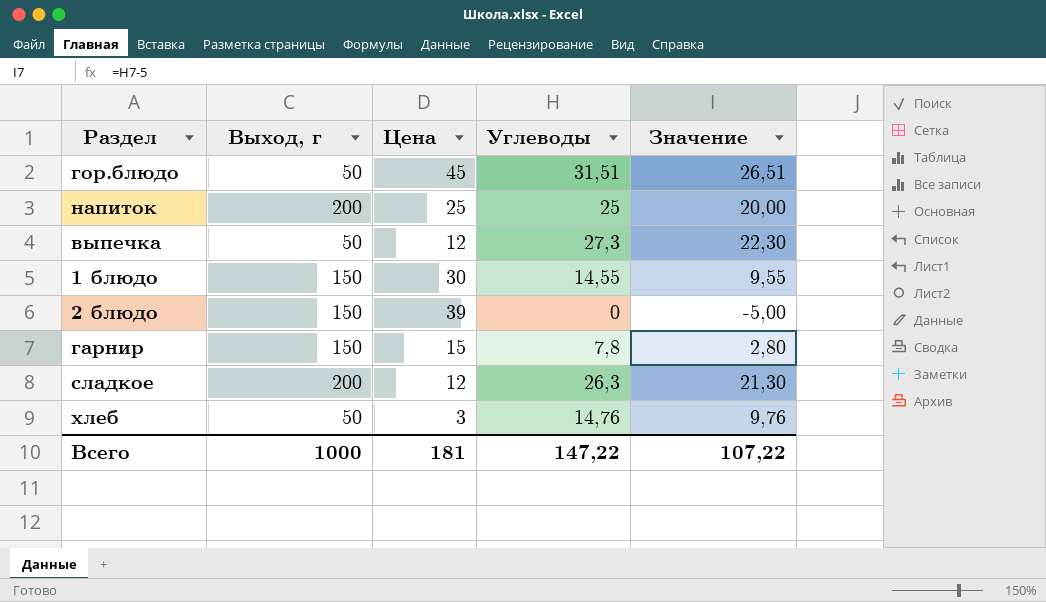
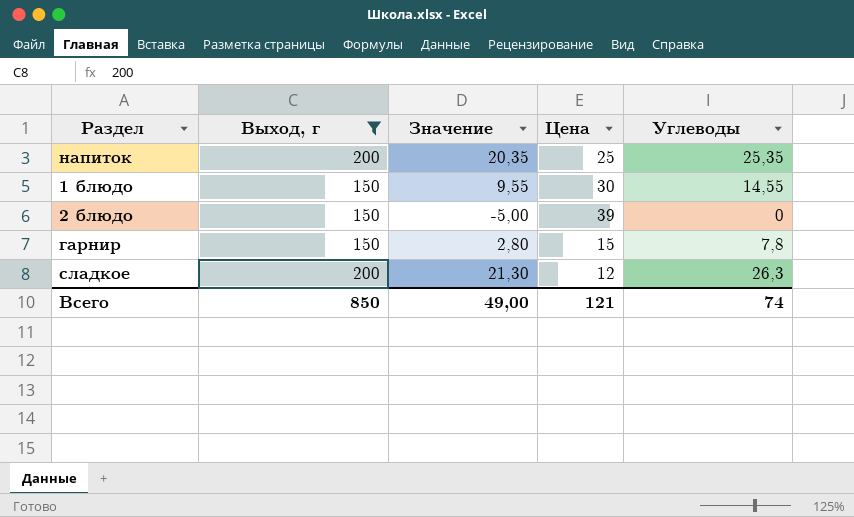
filter: none -> Выход, г != 50
column Значение | position: 5 -> 3
напиток | Значение: 20,00 -> 20,35
напиток | Углеводы: 25 -> 25,35
Всего | Выход, г: 1000 -> 850
Всего | Значение: 107,22 -> 49,00
Всего | Цена: 181 -> 121
Всего | Углеводы: 147,22 -> 74

